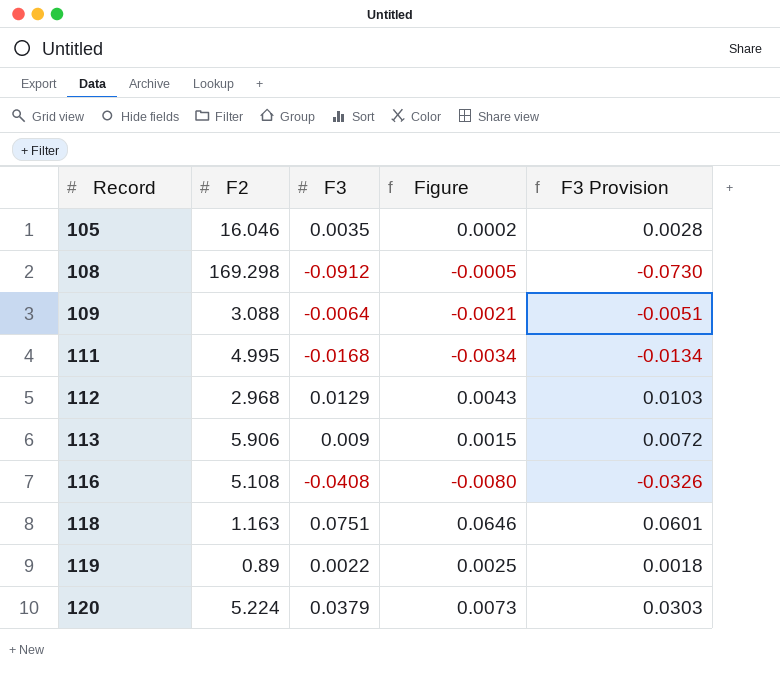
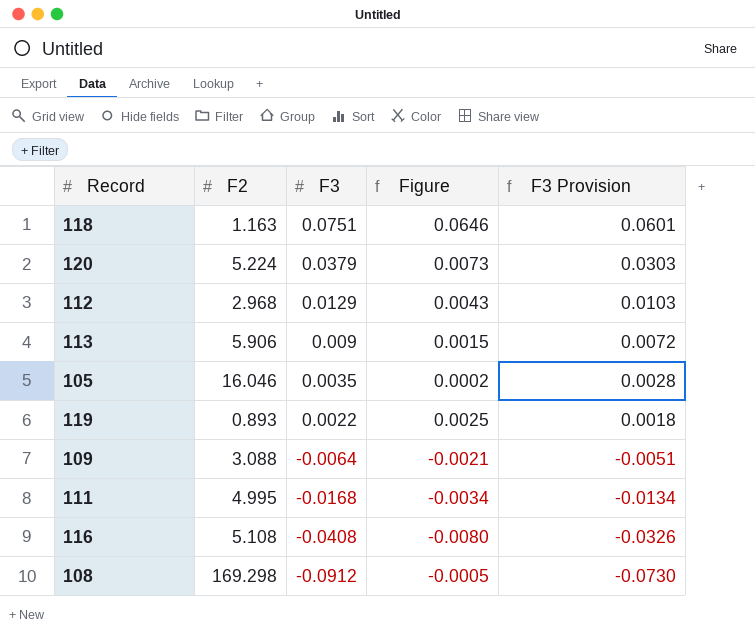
row order: Record ascending -> F3 descending
119 | F2: 0.89 -> 0.893

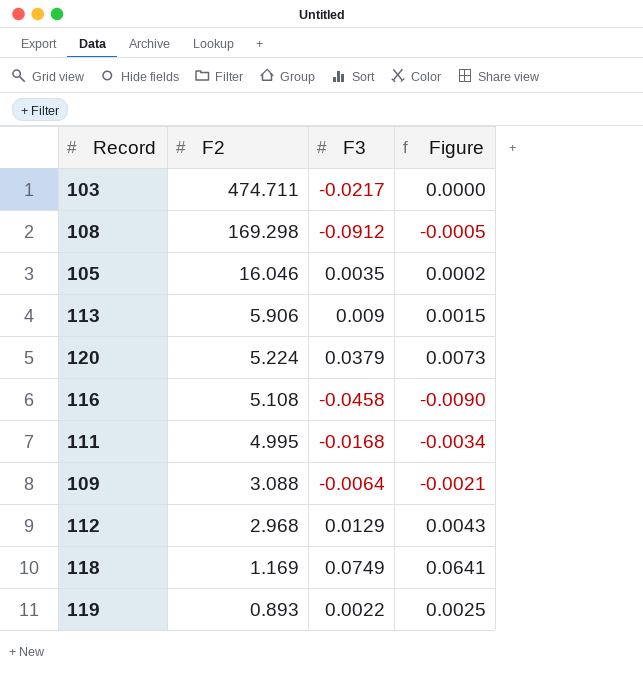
row order: F3 descending -> F2 descending
column F3 Provision | formula: [F3] * 0.8 -> none
row 103: none -> 474.711 | -0.0217 | 0.0000
116 | F3: -0.0408 -> -0.0458
116 | Figure: -0.0080 -> -0.0090
118 | F2: 1.163 -> 1.169
118 | F3: 0.0751 -> 0.0749
118 | Figure: 0.0646 -> 0.0641

